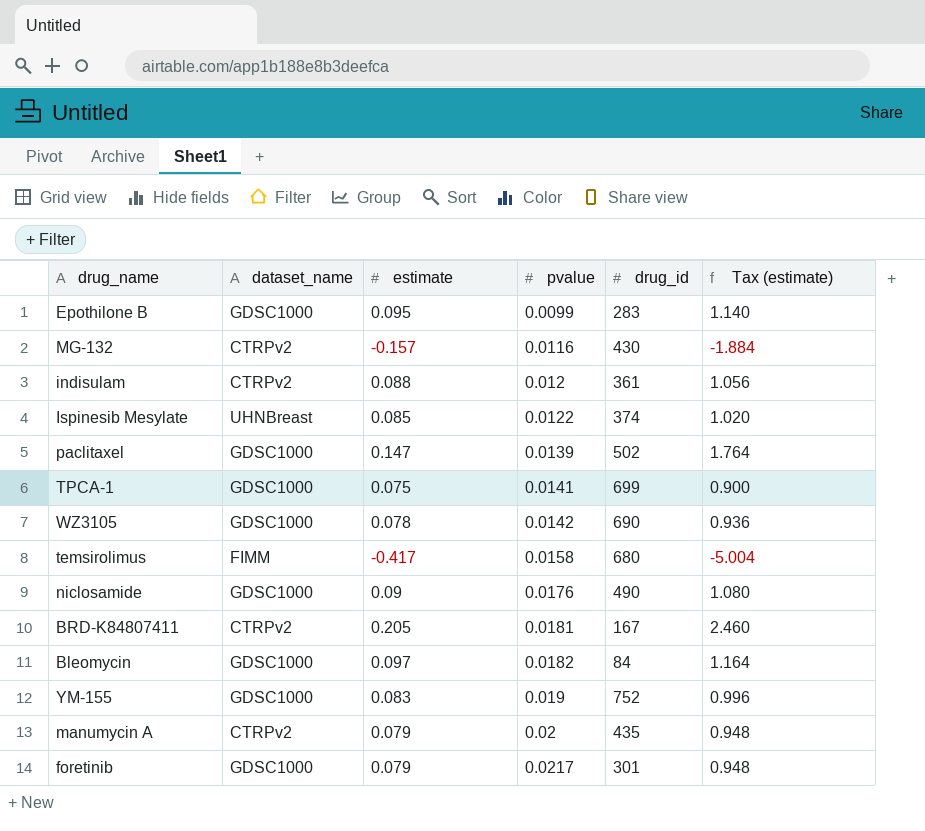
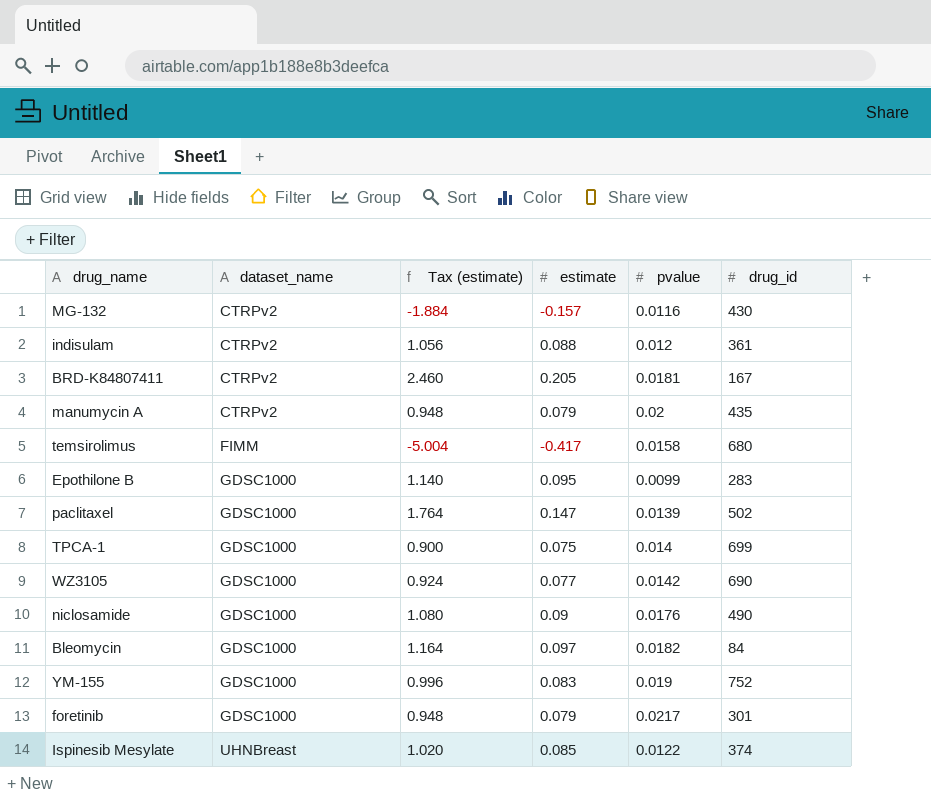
row order: pvalue ascending -> dataset_name ascending
column Tax (estimate) | position: 6 -> 3
TPCA-1 | pvalue: 0.0141 -> 0.014
WZ3105 | Tax (estimate): 0.936 -> 0.924
WZ3105 | estimate: 0.078 -> 0.077

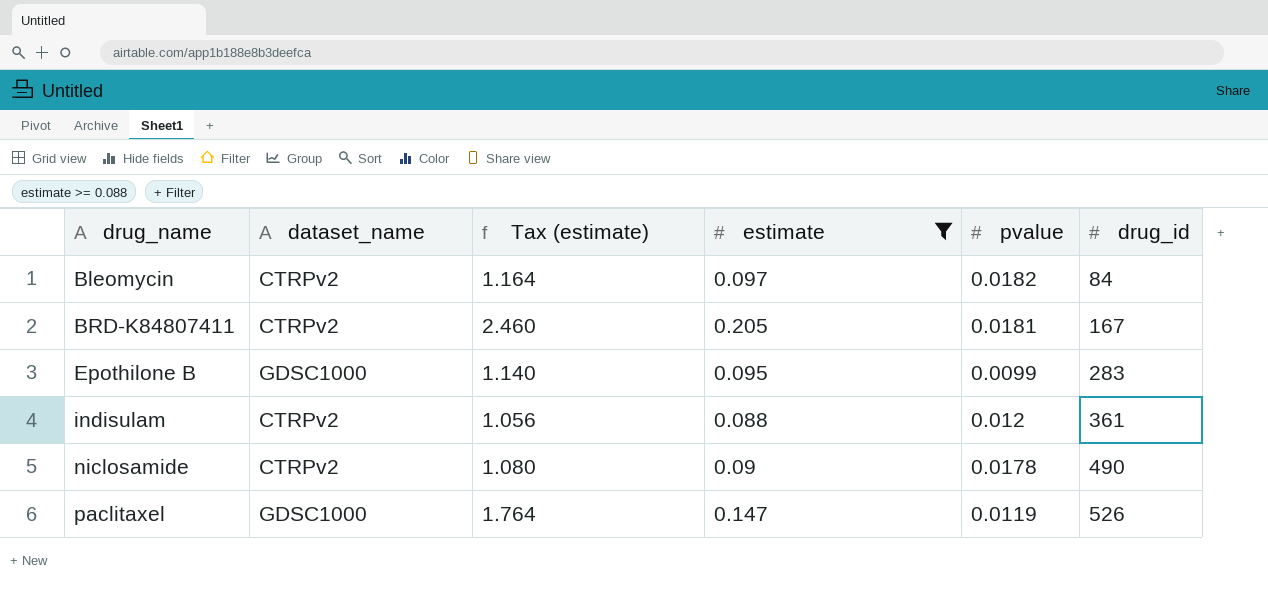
filter: none -> estimate >= 0.088
row order: dataset_name ascending -> drug_name ascending
Bleomycin | dataset_name: GDSC1000 -> CTRPv2
niclosamide | dataset_name: GDSC1000 -> CTRPv2
niclosamide | pvalue: 0.0176 -> 0.0178
paclitaxel | pvalue: 0.0139 -> 0.0119
paclitaxel | drug_id: 502 -> 526

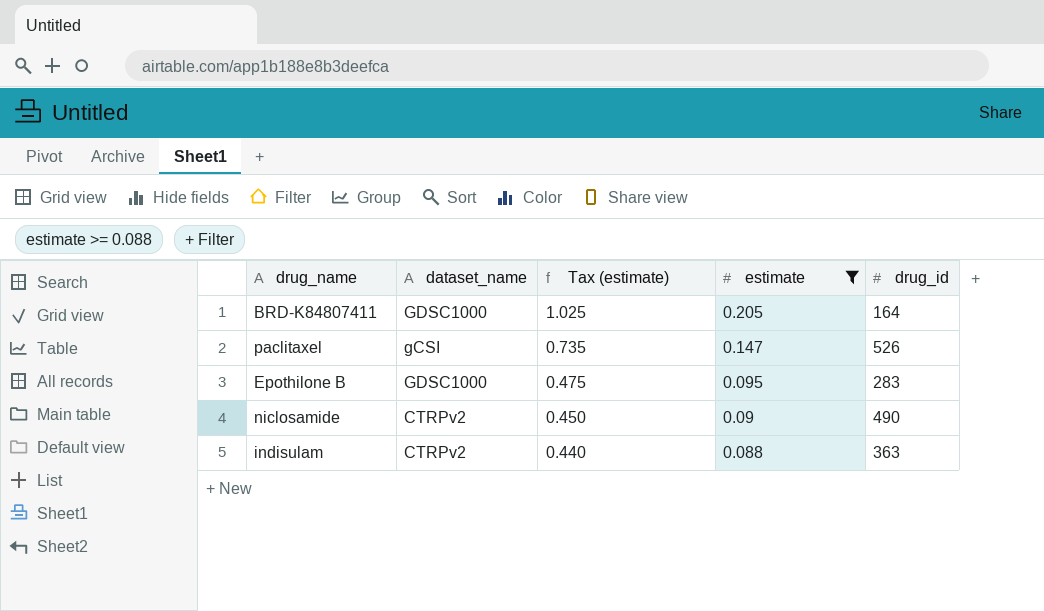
row order: drug_name ascending -> Tax (estimate) descending
column pvalue | position: 5 -> none
column Tax (estimate) | formula: [estimate] * 12 -> [estimate] * 5
row Bleomycin: CTRPv2 | 1.164 | 0.097 | 0.0182 | 84 -> none
BRD-K84807411 | dataset_name: CTRPv2 -> GDSC1000
BRD-K84807411 | drug_id: 167 -> 164
paclitaxel | dataset_name: GDSC1000 -> gCSI
indisulam | drug_id: 361 -> 363

